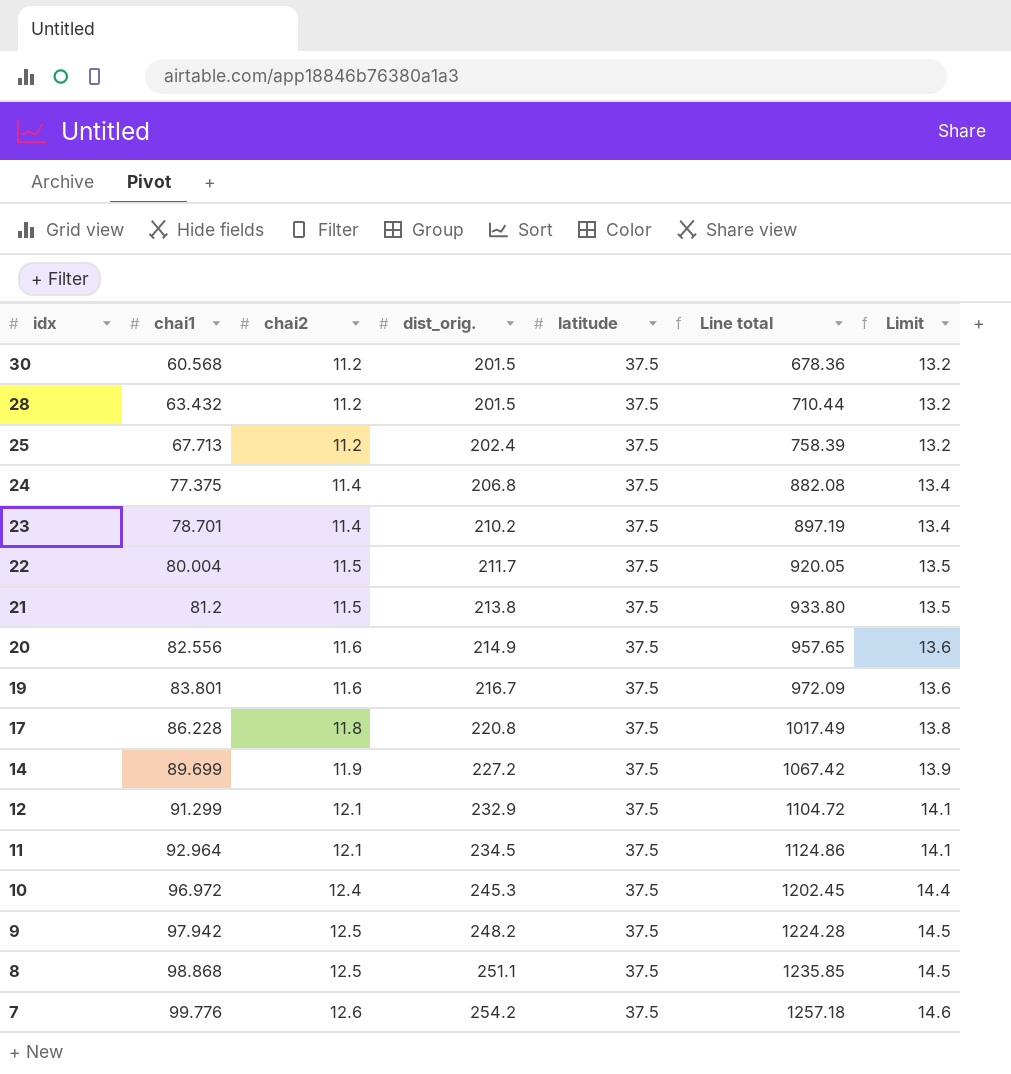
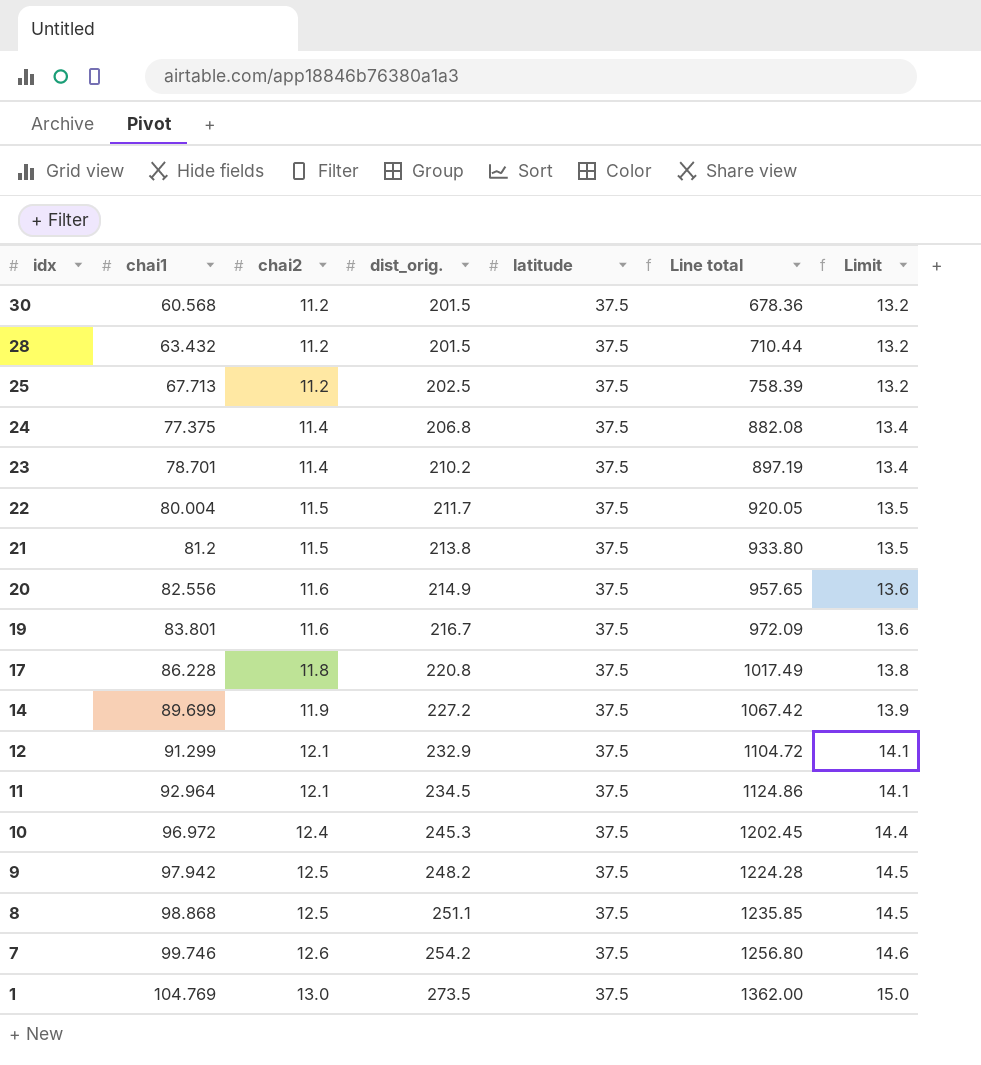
25 | dist_orig.: 202.4 -> 202.5
7 | chai1: 99.776 -> 99.746
7 | Line total: 1257.18 -> 1256.80
row 1: none -> 104.769 | 13.0 | 273.5 | 37.5 | 1362.00 | 15.0

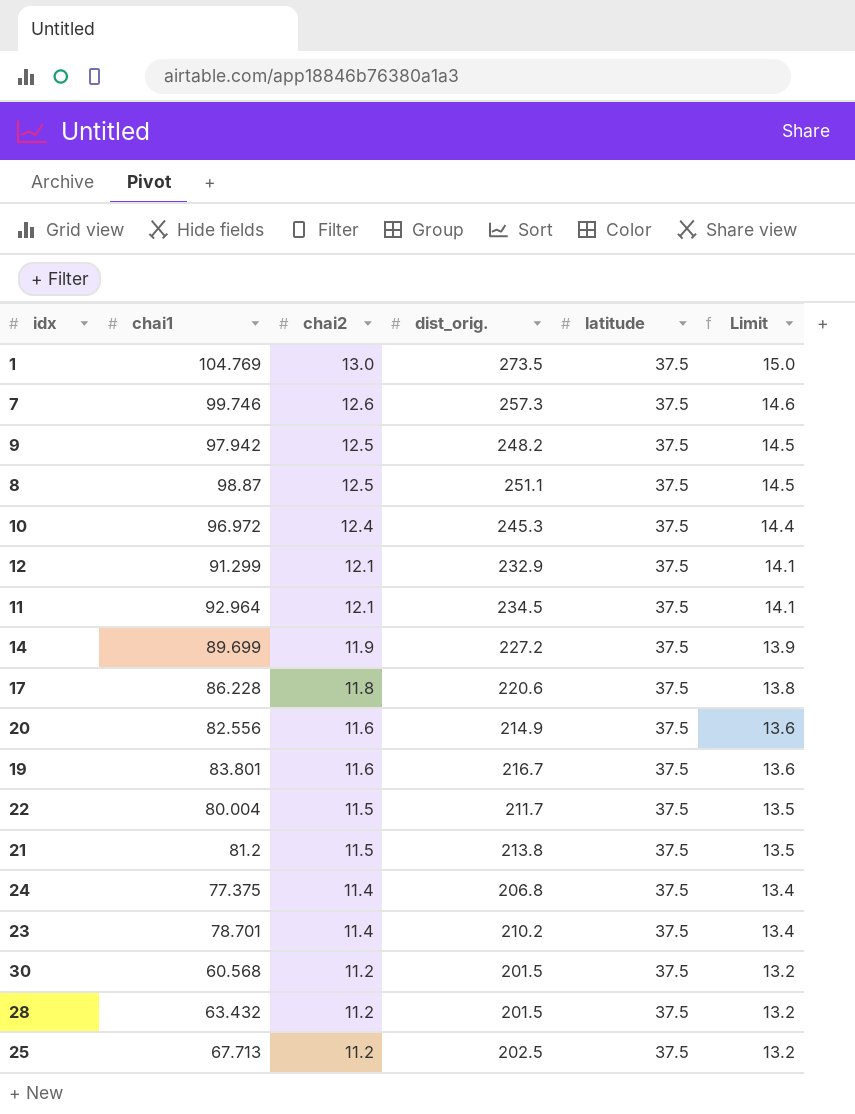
row order: idx descending -> chai2 descending
column Line total | formula: [chai1] * [chai2] -> none
7 | dist_orig.: 254.2 -> 257.3
8 | chai1: 98.868 -> 98.87
17 | dist_orig.: 220.8 -> 220.6

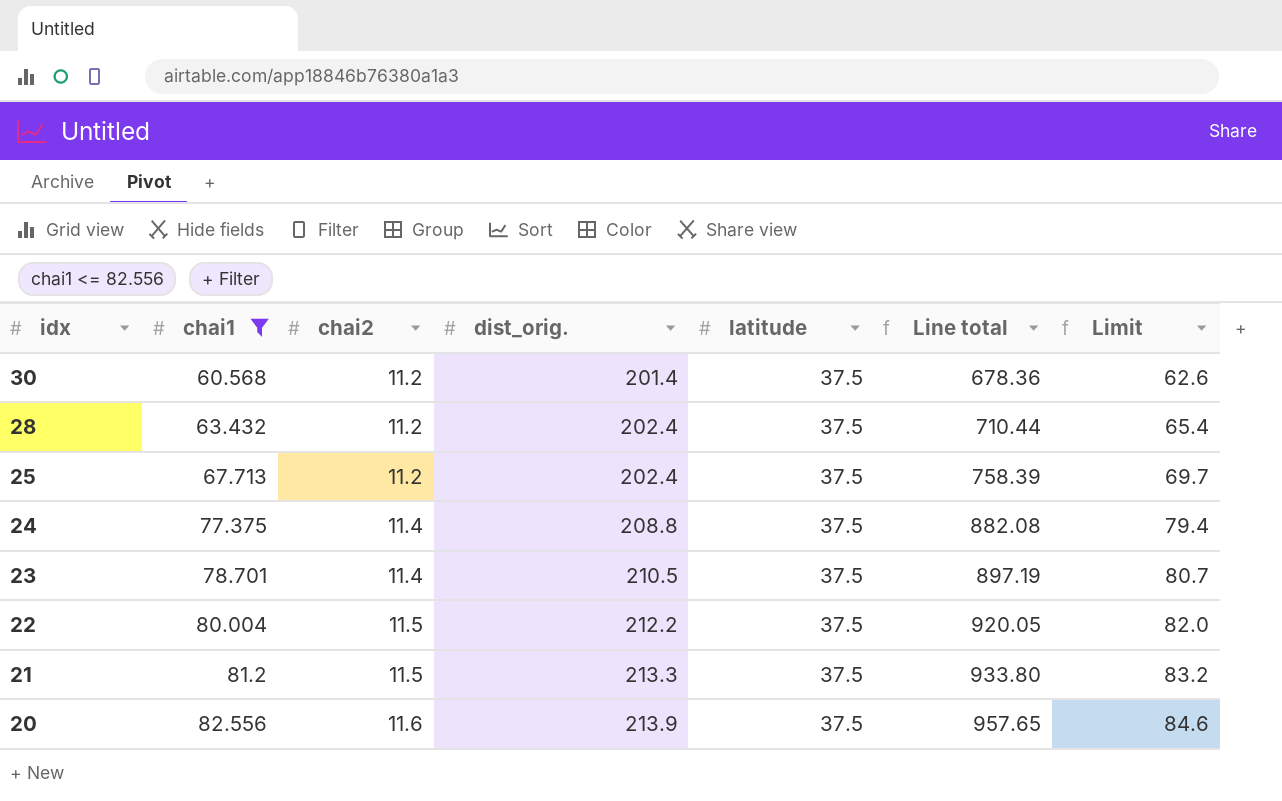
filter: none -> chai1 <= 82.556
row order: chai2 descending -> idx descending
column Line total | formula: none -> [chai1] * [chai2]
column Limit | formula: [chai2] + 2 -> [chai1] + 2
30 | dist_orig.: 201.5 -> 201.4
28 | dist_orig.: 201.5 -> 202.4
25 | dist_orig.: 202.5 -> 202.4
24 | dist_orig.: 206.8 -> 208.8
23 | dist_orig.: 210.2 -> 210.5
22 | dist_orig.: 211.7 -> 212.2
21 | dist_orig.: 213.8 -> 213.3
20 | dist_orig.: 214.9 -> 213.9

